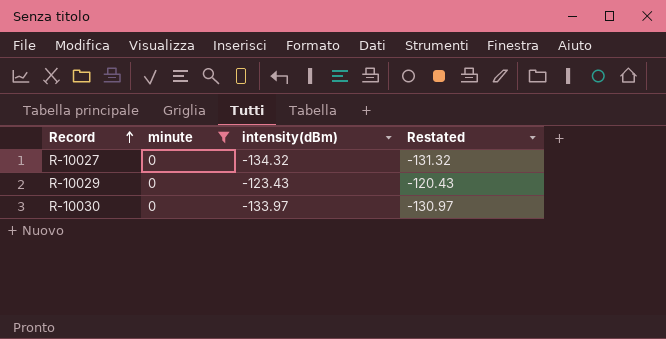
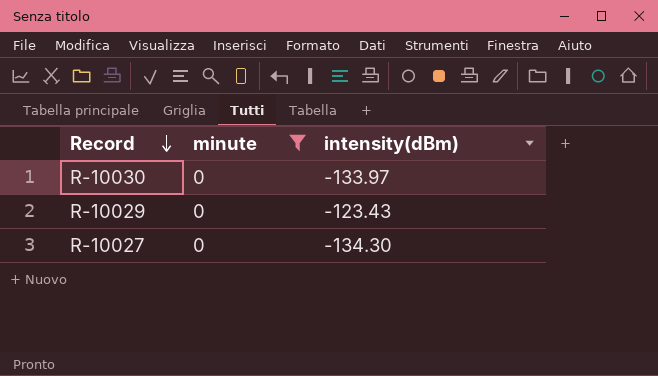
row order: Record ascending -> Record descending
column Restated | formula: [intensity(dBm)] + 3 -> none
R-10027 | intensity(dBm): -134.32 -> -134.30

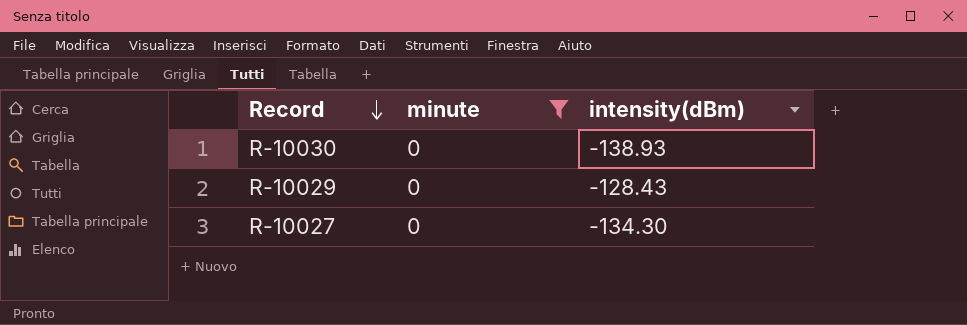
R-10030 | intensity(dBm): -133.97 -> -138.93
R-10029 | intensity(dBm): -123.43 -> -128.43

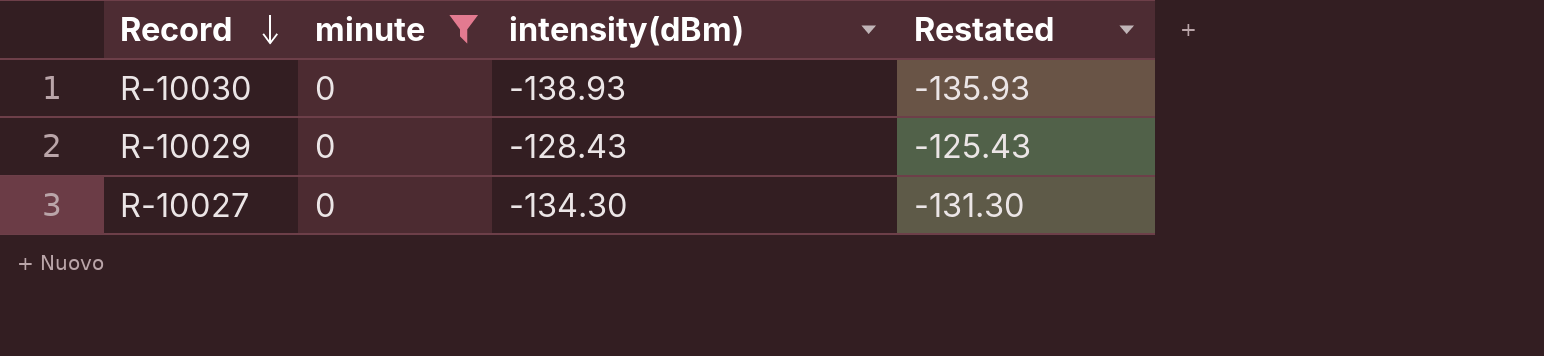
column Restated | formula: none -> [intensity(dBm)] + 3

